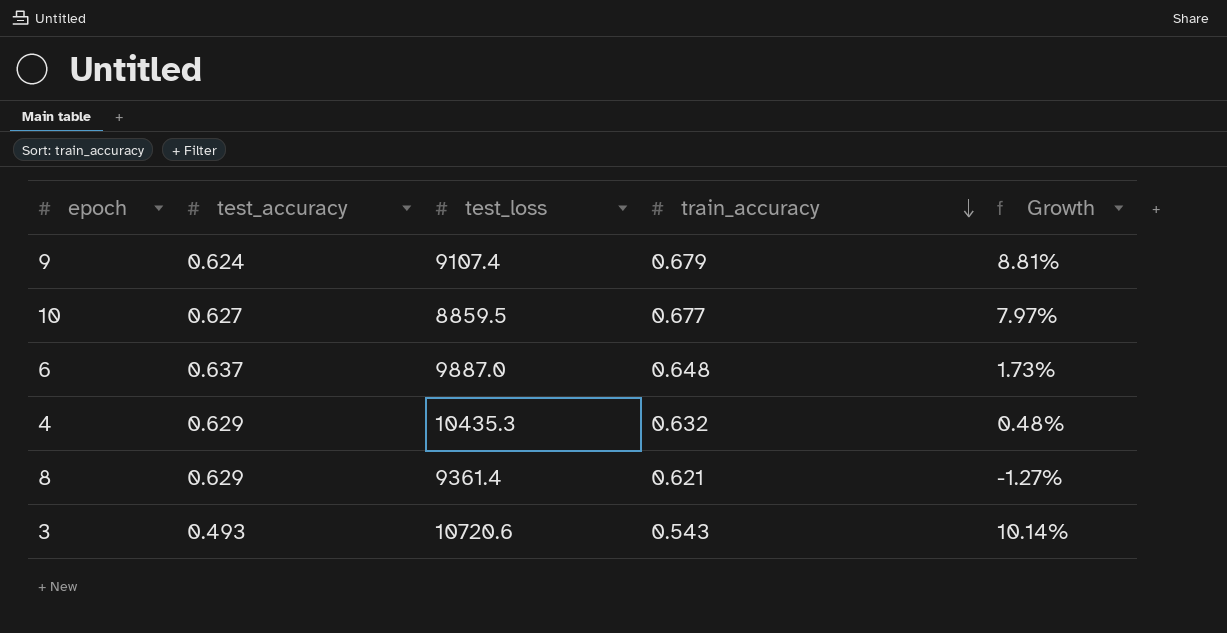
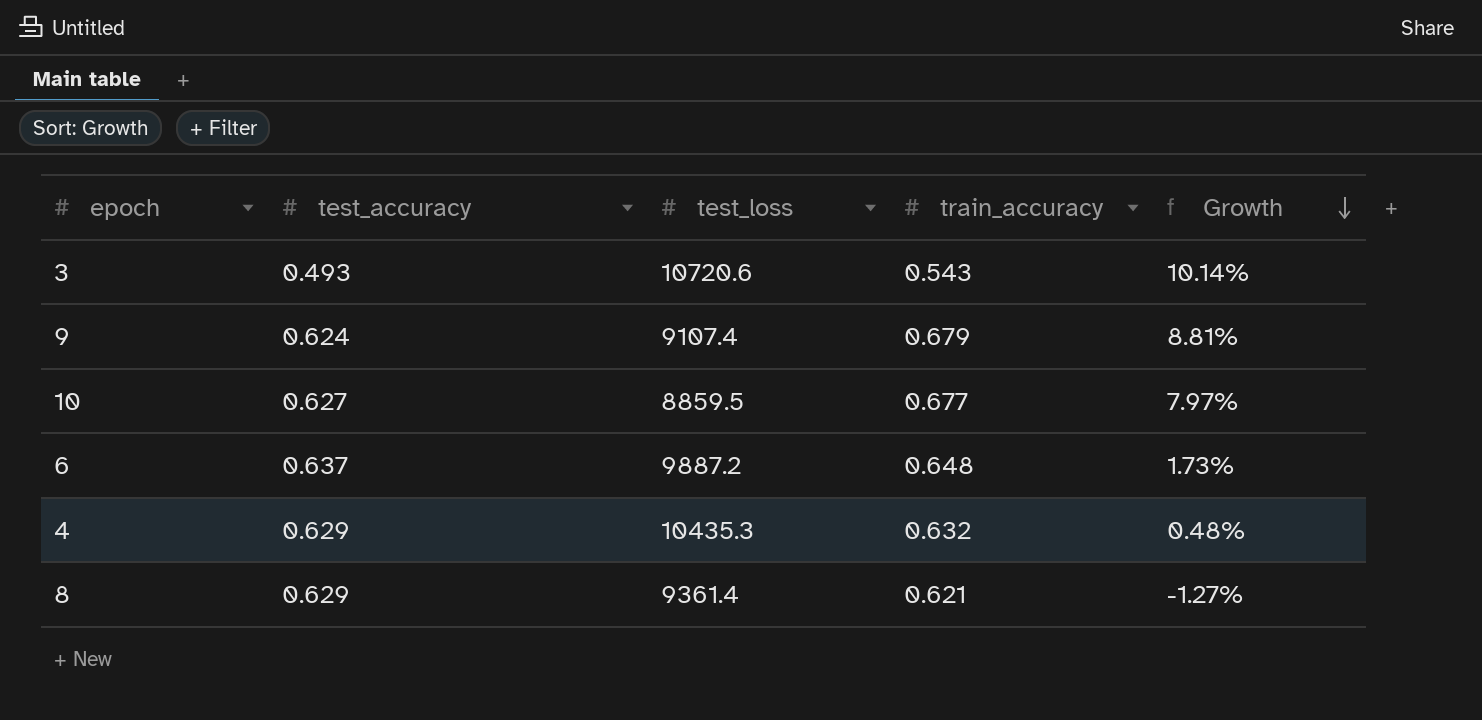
row order: train_accuracy descending -> Growth descending
6 | test_loss: 9887.0 -> 9887.2

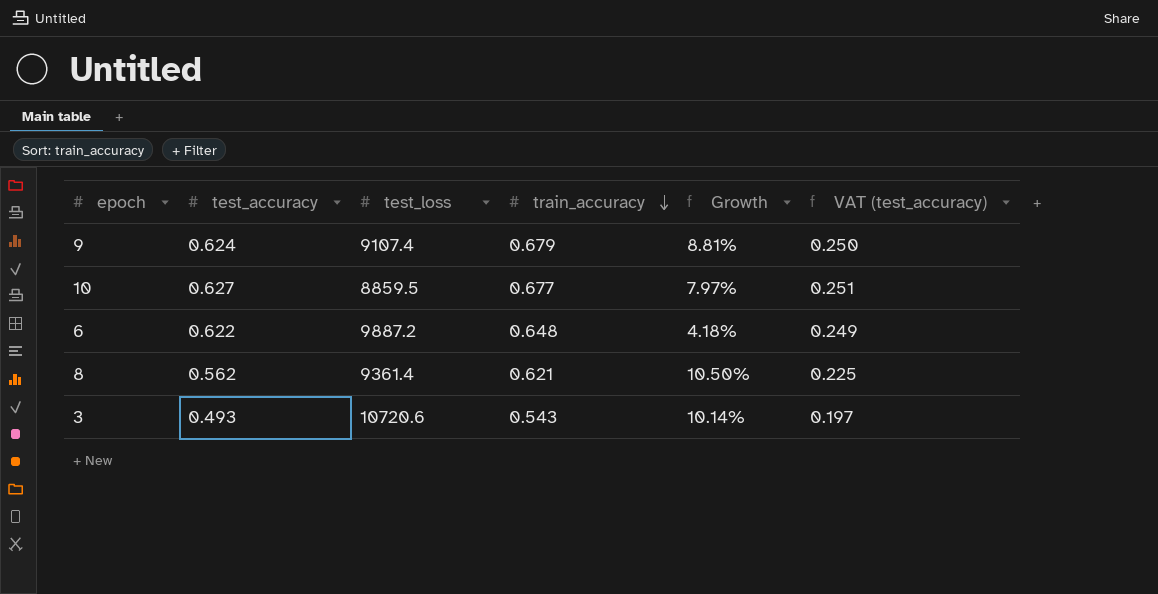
row order: Growth descending -> train_accuracy descending
column VAT (test_accuracy) | formula: none -> [test_accuracy] * 0.4
row 4: 0.629 | 10435.3 | 0.632 | 0.48% -> none
6 | test_accuracy: 0.637 -> 0.622
6 | Growth: 1.73% -> 4.18%
8 | test_accuracy: 0.629 -> 0.562
8 | Growth: -1.27% -> 10.50%

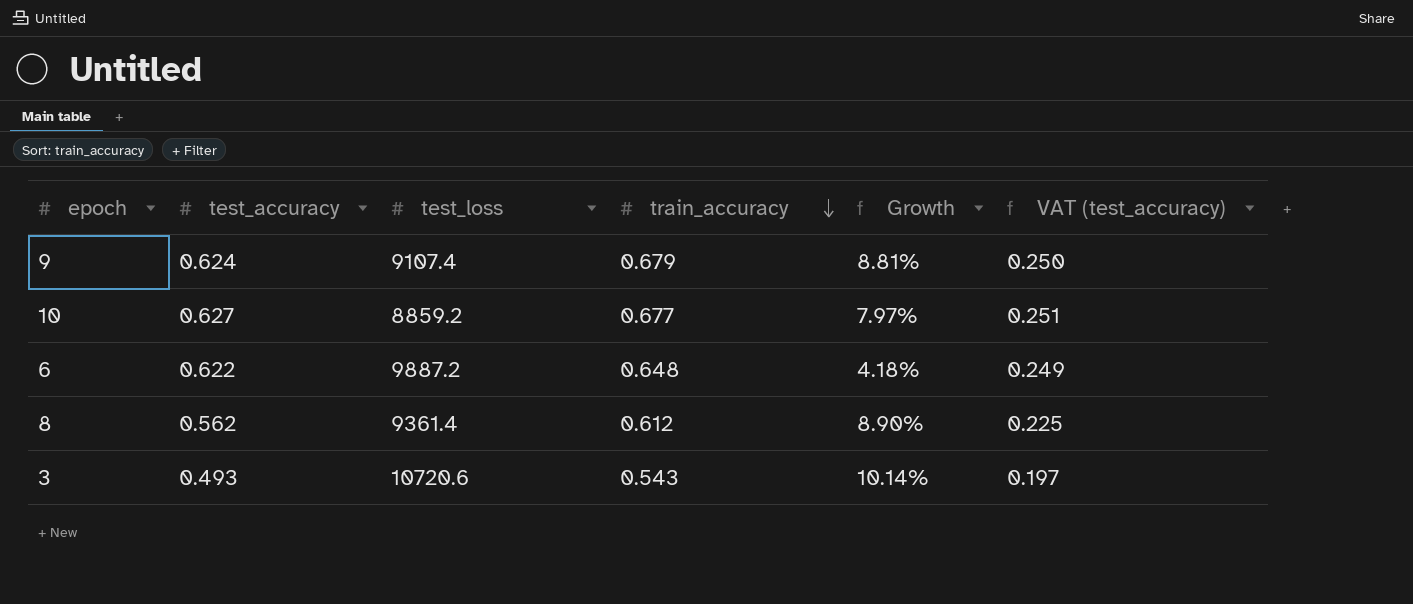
10 | test_loss: 8859.5 -> 8859.2
8 | train_accuracy: 0.621 -> 0.612
8 | Growth: 10.50% -> 8.90%

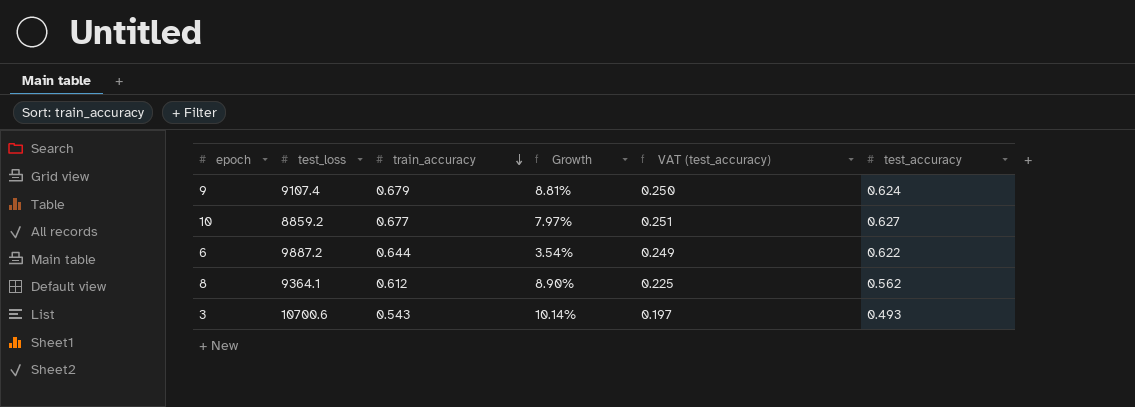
column test_accuracy | position: 2 -> 6
6 | train_accuracy: 0.648 -> 0.644
6 | Growth: 4.18% -> 3.54%
8 | test_loss: 9361.4 -> 9364.1
3 | test_loss: 10720.6 -> 10700.6

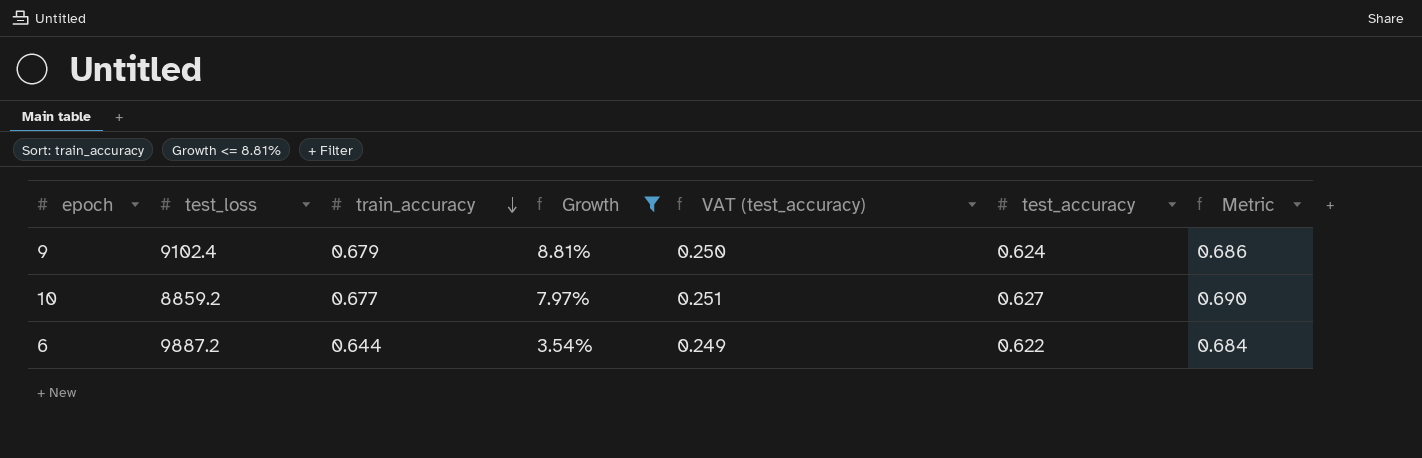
filter: none -> Growth <= 8.81%
column Metric | formula: none -> [test_accuracy] * 1.1
9 | test_loss: 9107.4 -> 9102.4

